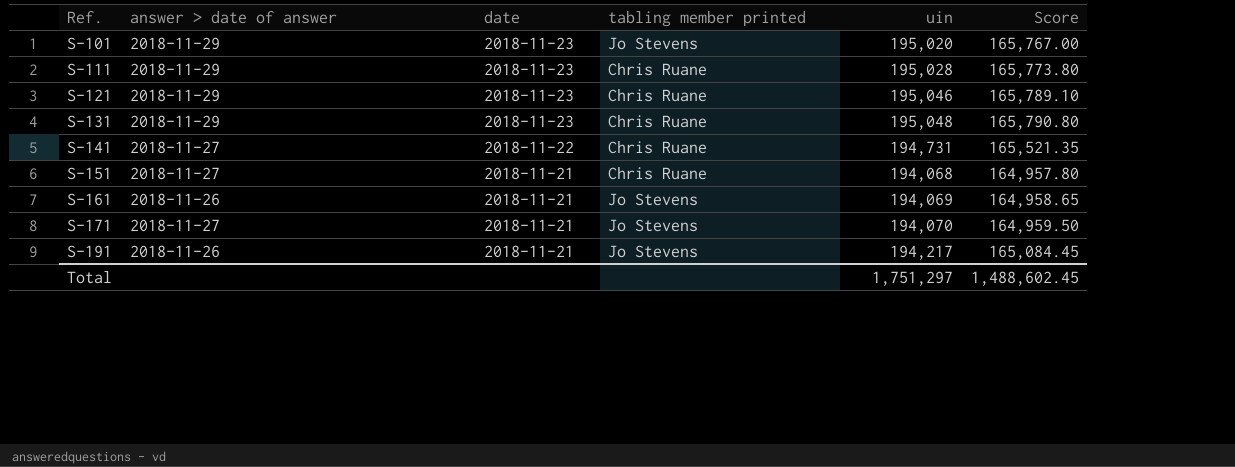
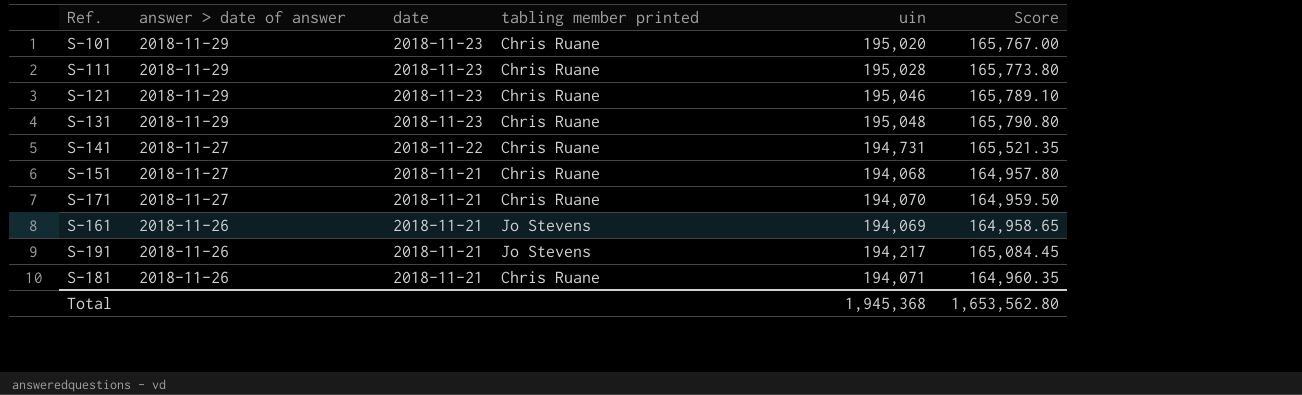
row order: Ref. ascending -> answer > date of answer descending
S-101 | tabling member printed: Jo Stevens -> Chris Ruane
S-171 | tabling member printed: Jo Stevens -> Chris Ruane
row S-181: none -> 2018-11-26 | 2018-11-21 | Chris Ruane | 194,071 | 164,960.35
Total | uin: 1,751,297 -> 1,945,368
Total | Score: 1,488,602.45 -> 1,653,562.80

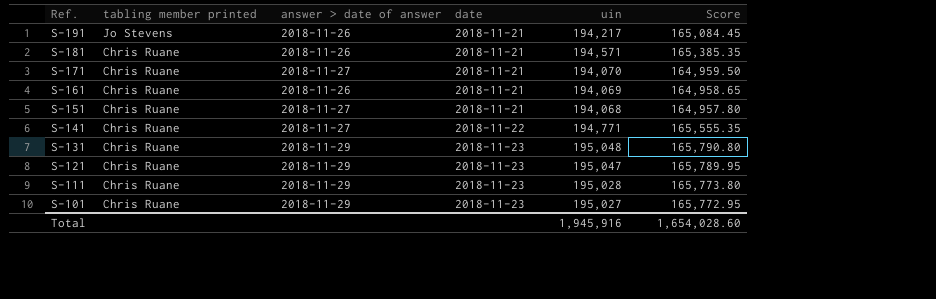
row order: answer > date of answer descending -> Ref. descending
column tabling member printed | position: 4 -> 2
S-181 | uin: 194,071 -> 194,571
S-181 | Score: 164,960.35 -> 165,385.35
S-161 | tabling member printed: Jo Stevens -> Chris Ruane
S-141 | uin: 194,731 -> 194,771
S-141 | Score: 165,521.35 -> 165,555.35
S-121 | uin: 195,046 -> 195,047
S-121 | Score: 165,789.10 -> 165,789.95
S-101 | uin: 195,020 -> 195,027
S-101 | Score: 165,767.00 -> 165,772.95
Total | uin: 1,945,368 -> 1,945,916
Total | Score: 1,653,562.80 -> 1,654,028.60

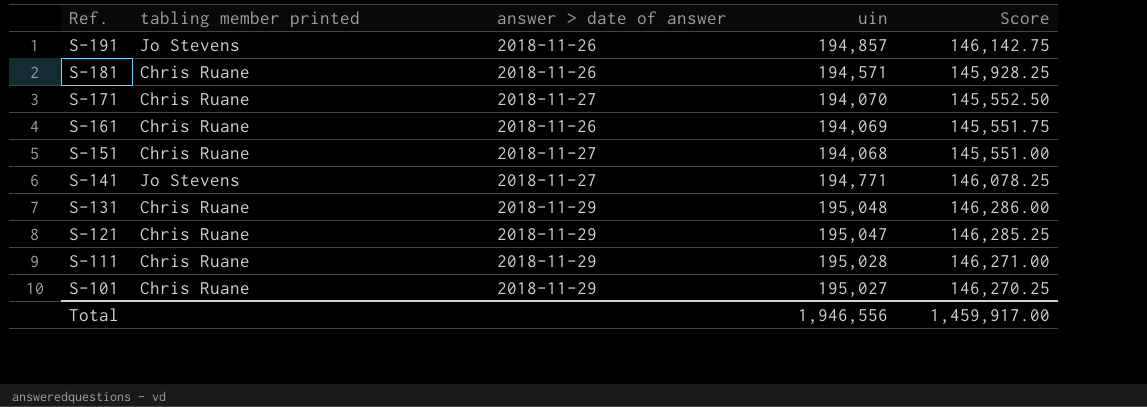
column date | position: 4 -> none
column Score | formula: [uin] * 0.85 -> [uin] * 0.75
S-191 | uin: 194,217 -> 194,857
S-141 | tabling member printed: Chris Ruane -> Jo Stevens
Total | uin: 1,945,916 -> 1,946,556
Total | Score: 1,654,028.60 -> 1,459,917.00

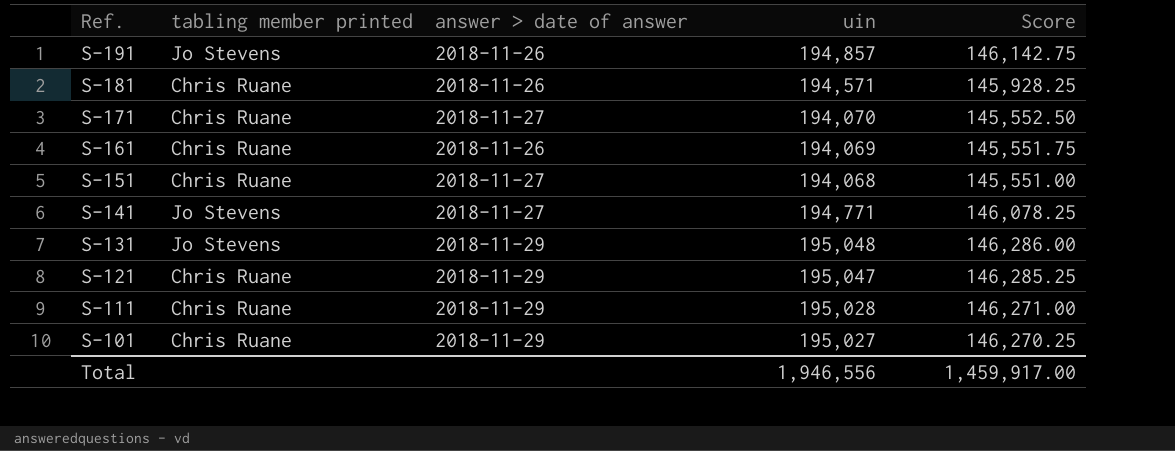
S-131 | tabling member printed: Chris Ruane -> Jo Stevens

